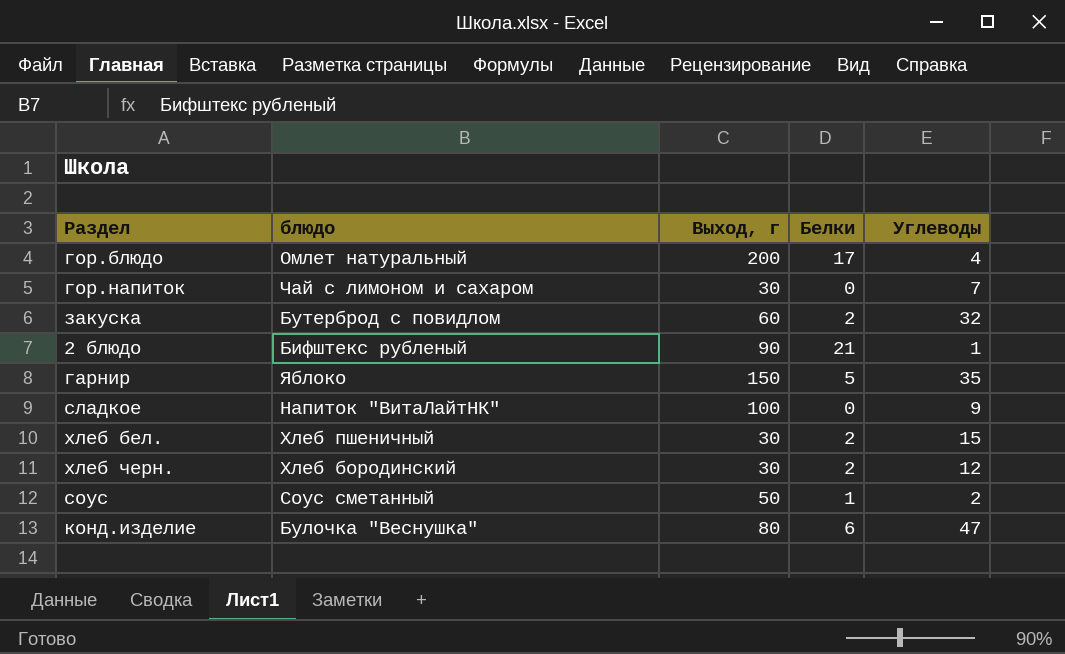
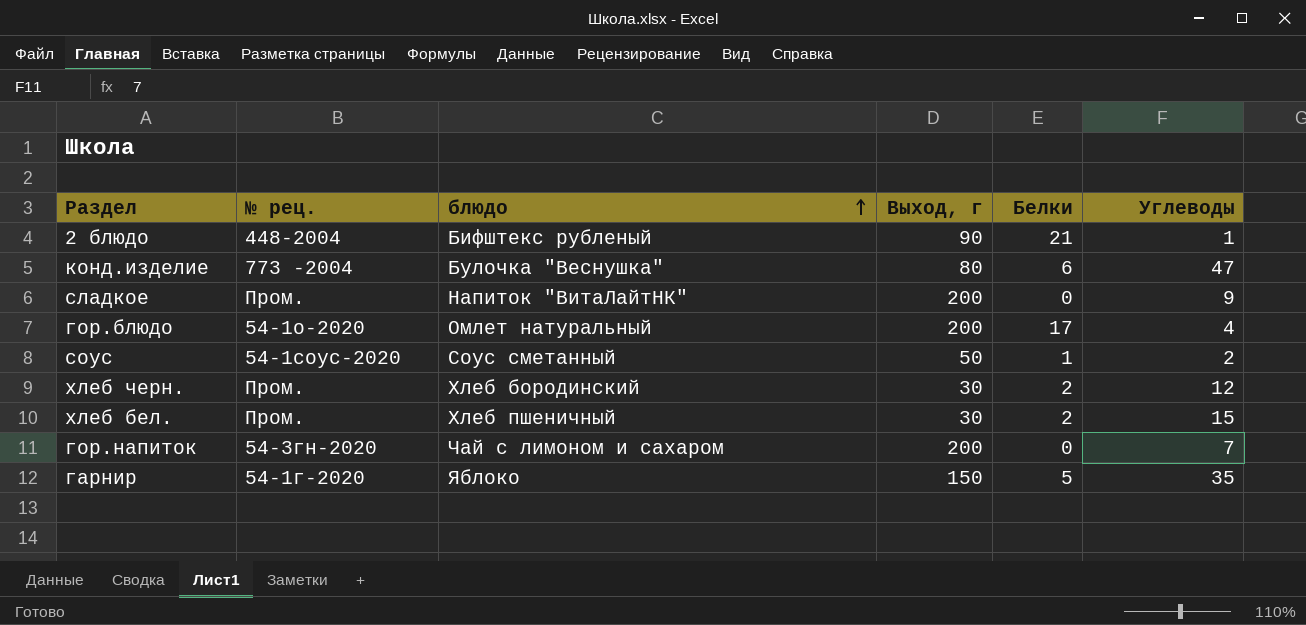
row order: none -> блюдо ascending
column № рец. | position: none -> 2
row закуска: Бутерброд с повидлом | 60 | 2 | 32 -> none
сладкое | Выход, г: 100 -> 200
гор.напиток | Выход, г: 30 -> 200

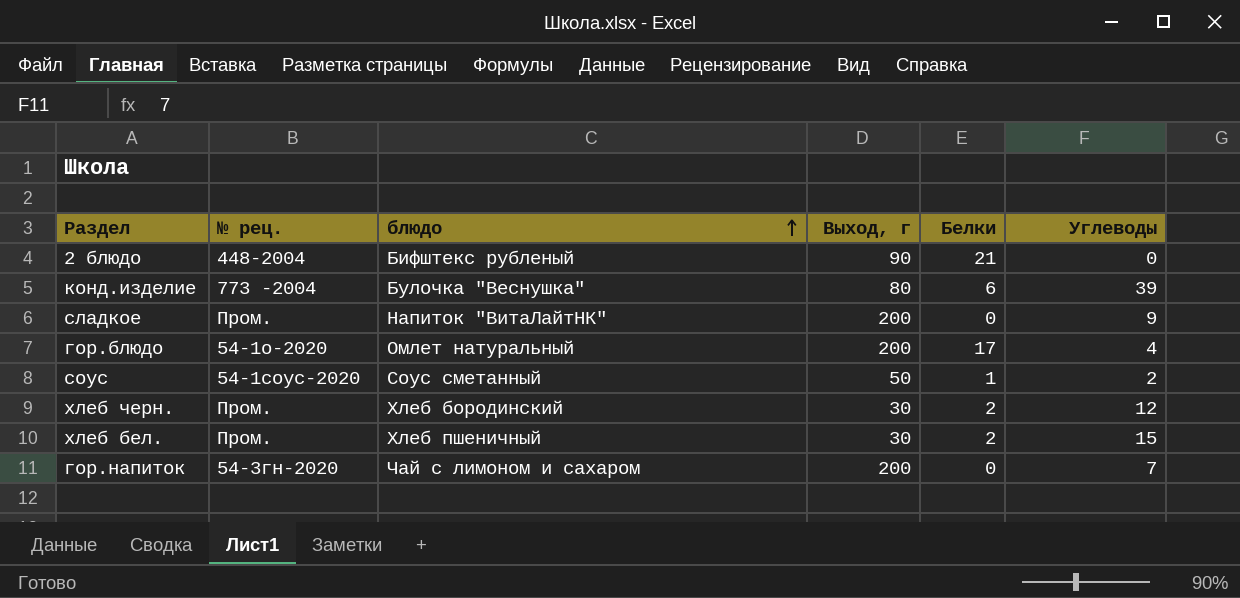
row гарнир: 54-1г-2020 | Яблоко | 150 | 5 | 35 -> none
2 блюдо | Углеводы: 1 -> 0
конд.изделие | Углеводы: 47 -> 39

